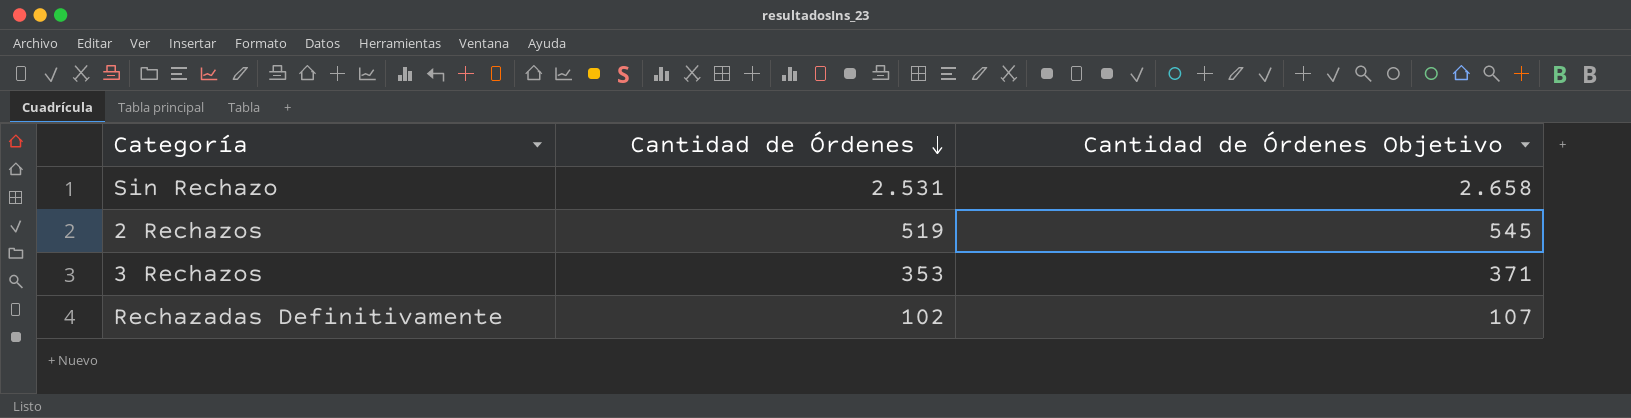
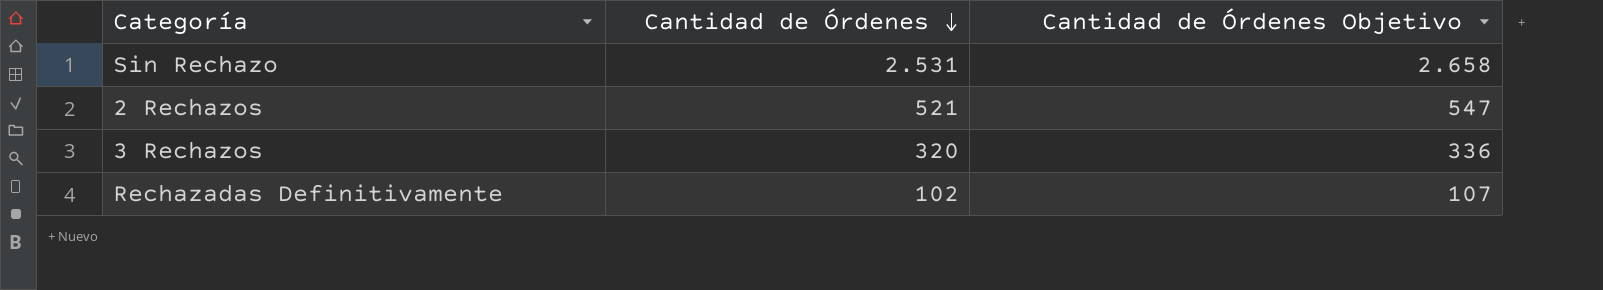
2 Rechazos | Cantidad de Órdenes: 519 -> 521
2 Rechazos | Cantidad de Órdenes Objetivo: 545 -> 547
3 Rechazos | Cantidad de Órdenes: 353 -> 320
3 Rechazos | Cantidad de Órdenes Objetivo: 371 -> 336

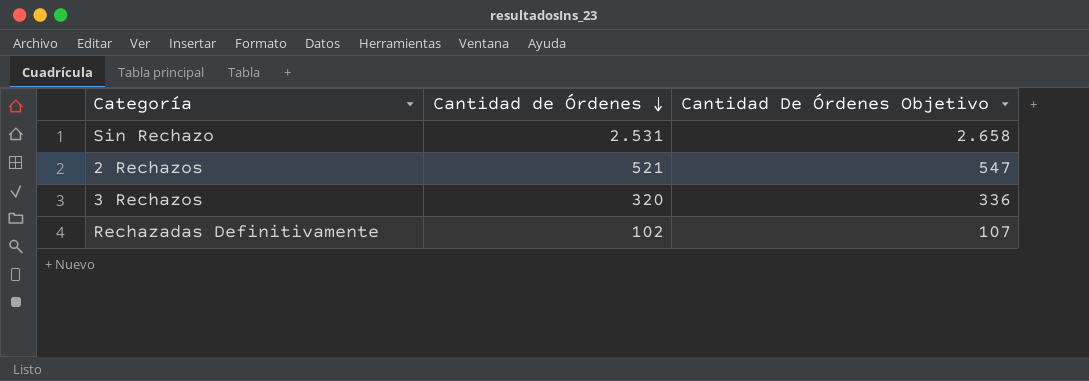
column name: Cantidad de Órdenes Objetivo -> Cantidad De Órdenes Objetivo

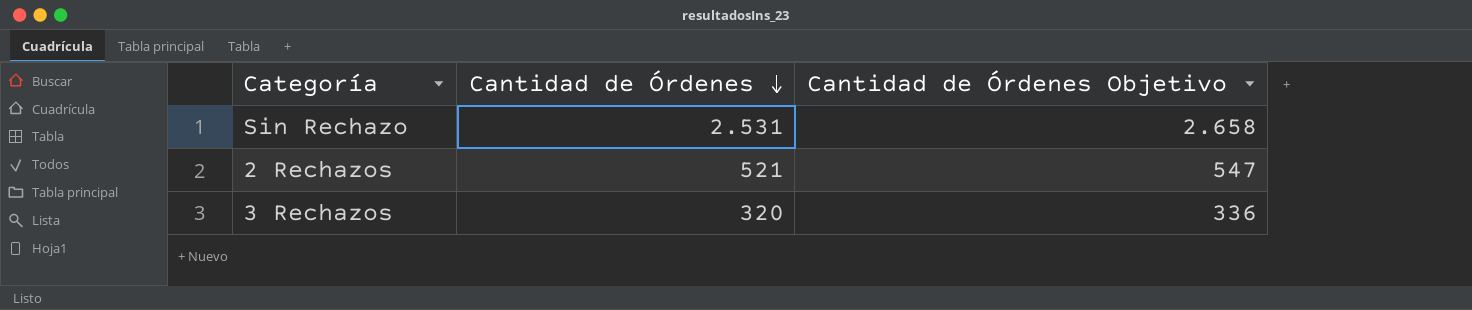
column name: Cantidad De Órdenes Objetivo -> Cantidad de Órdenes Objetivo
row Rechazadas Definitivamente: 102 | 107 -> none

